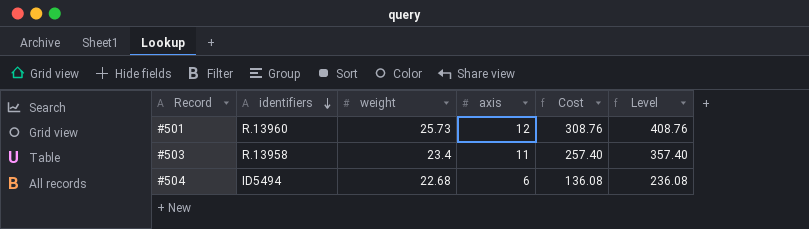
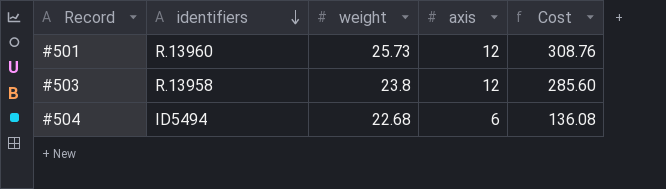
column Level | formula: [Cost] + 100 -> none
#503 | weight: 23.4 -> 23.8
#503 | axis: 11 -> 12
#503 | Cost: 257.40 -> 285.60

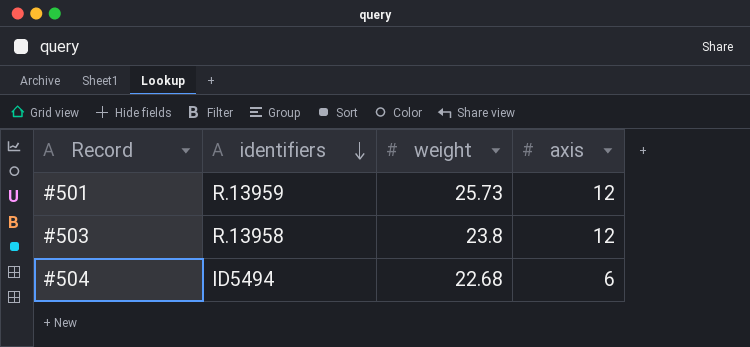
column Cost | formula: [weight] * [axis] -> none
#501 | identifiers: R.13960 -> R.13959

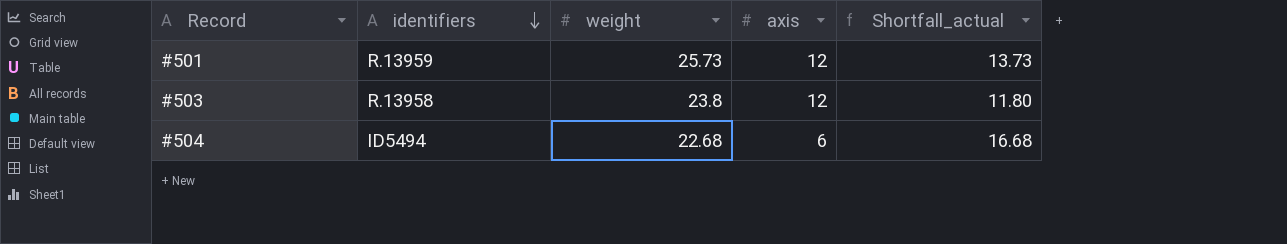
column Shortfall_actual | formula: none -> [weight] - [axis]

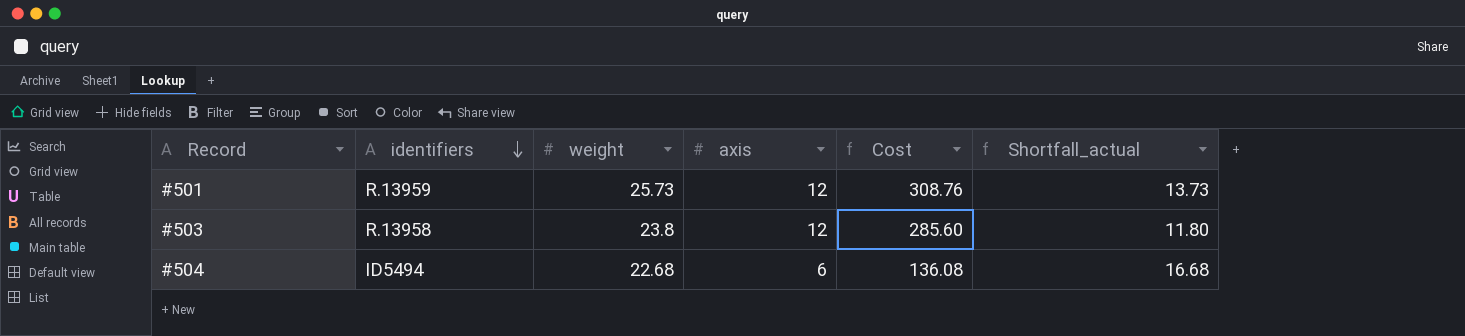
column Cost | formula: none -> [weight] * [axis]

